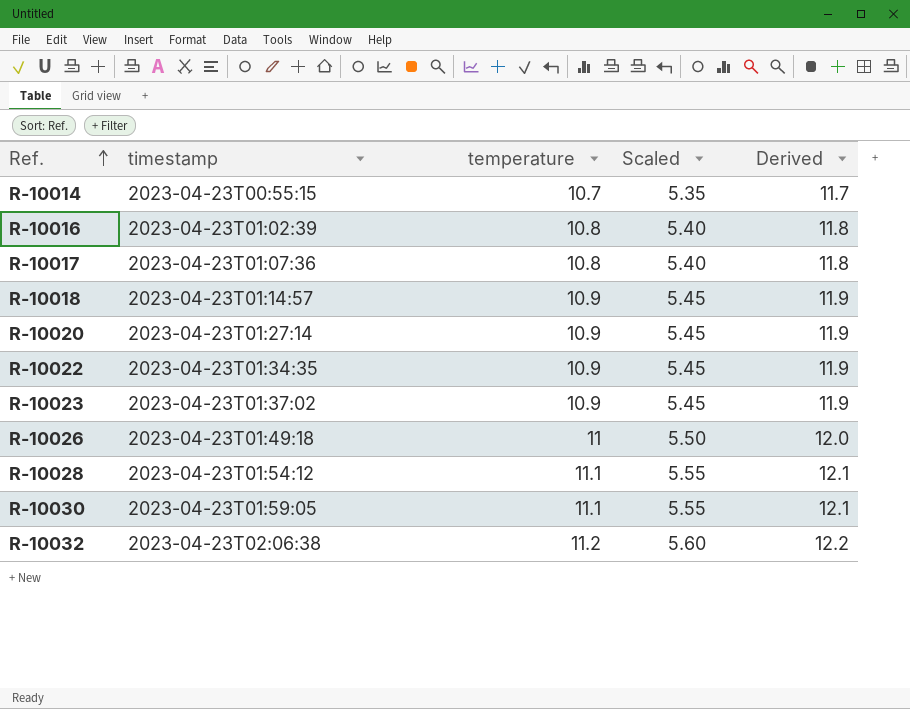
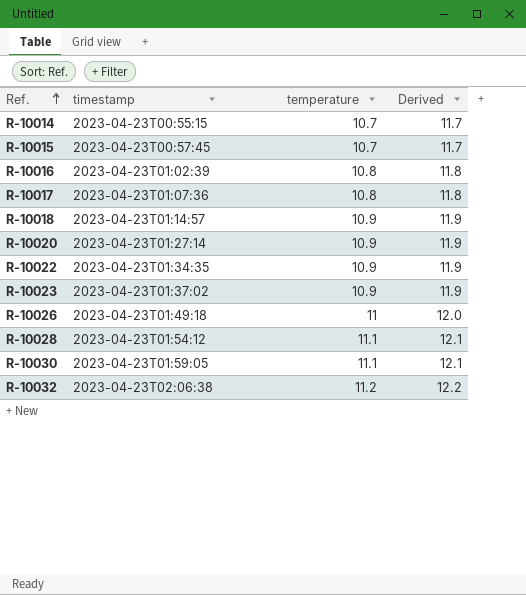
column Scaled | formula: [temperature] * 0.5 -> none
row R-10015: none -> 2023-04-23T00:57:45 | 10.7 | 11.7

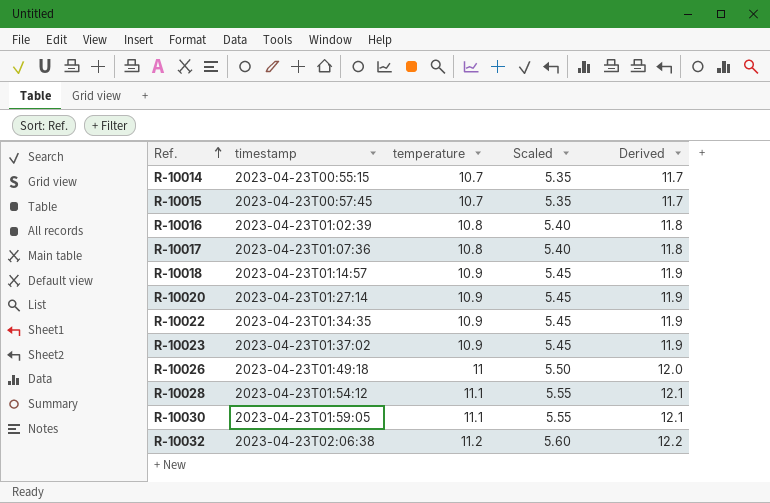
column Scaled | formula: none -> [temperature] * 0.5

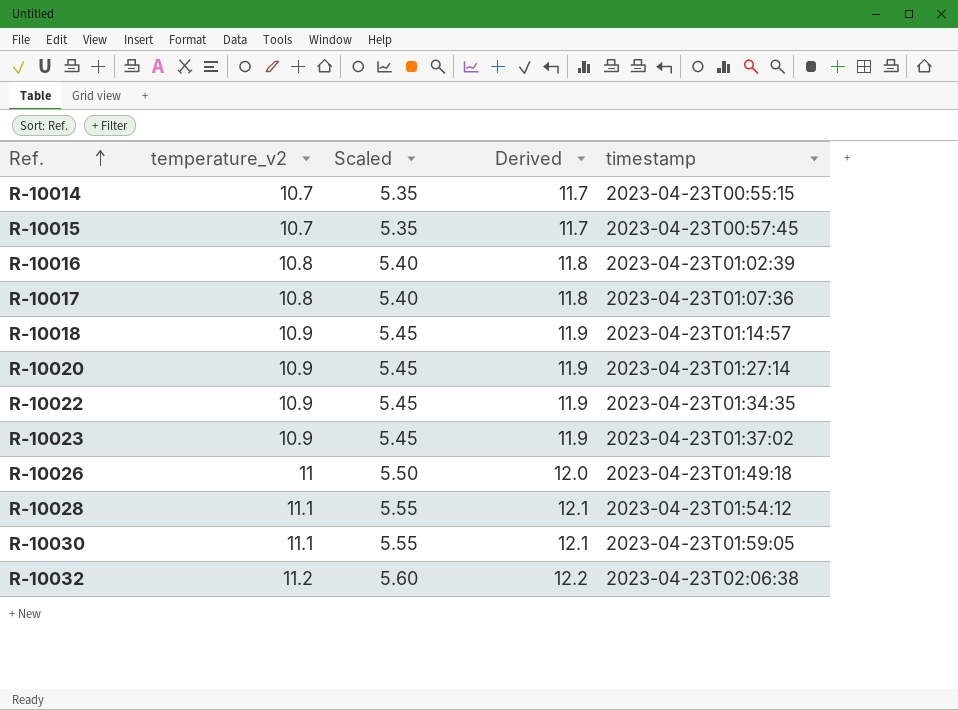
column name: temperature -> temperature_v2
column timestamp | position: 2 -> 5

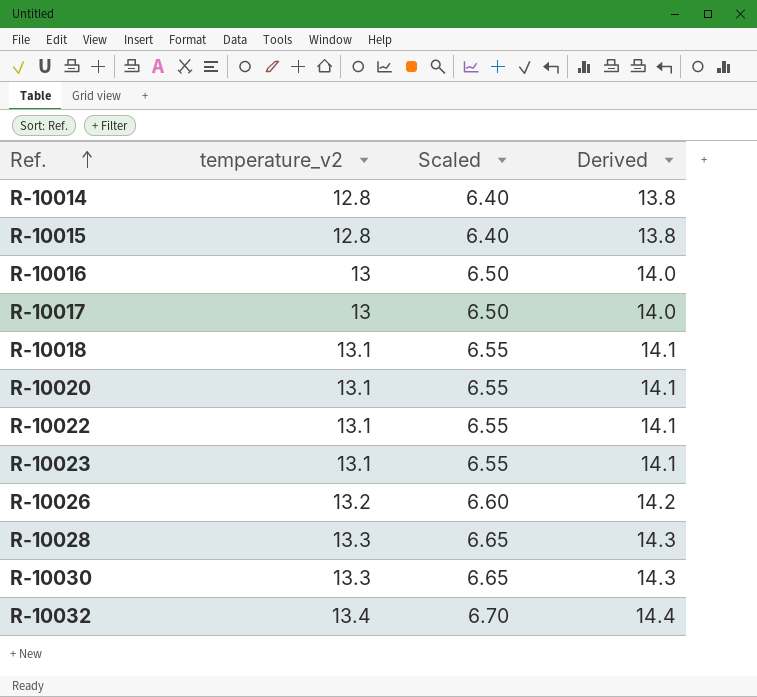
column timestamp | position: 5 -> none
R-10014 | temperature_v2: 10.7 -> 12.8
R-10014 | Scaled: 5.35 -> 6.40
R-10014 | Derived: 11.7 -> 13.8
R-10015 | temperature_v2: 10.7 -> 12.8
R-10015 | Scaled: 5.35 -> 6.40
R-10015 | Derived: 11.7 -> 13.8
R-10016 | temperature_v2: 10.8 -> 13
R-10016 | Scaled: 5.40 -> 6.50
R-10016 | Derived: 11.8 -> 14.0
R-10017 | temperature_v2: 10.8 -> 13
R-10017 | Scaled: 5.40 -> 6.50
R-10017 | Derived: 11.8 -> 14.0
R-10018 | temperature_v2: 10.9 -> 13.1
R-10018 | Scaled: 5.45 -> 6.55
R-10018 | Derived: 11.9 -> 14.1
R-10020 | temperature_v2: 10.9 -> 13.1
R-10020 | Scaled: 5.45 -> 6.55
R-10020 | Derived: 11.9 -> 14.1
R-10022 | temperature_v2: 10.9 -> 13.1
R-10022 | Scaled: 5.45 -> 6.55
R-10022 | Derived: 11.9 -> 14.1
R-10023 | temperature_v2: 10.9 -> 13.1
R-10023 | Scaled: 5.45 -> 6.55
R-10023 | Derived: 11.9 -> 14.1
R-10026 | temperature_v2: 11 -> 13.2
R-10026 | Scaled: 5.50 -> 6.60
R-10026 | Derived: 12.0 -> 14.2
R-10028 | temperature_v2: 11.1 -> 13.3
R-10028 | Scaled: 5.55 -> 6.65
R-10028 | Derived: 12.1 -> 14.3
R-10030 | temperature_v2: 11.1 -> 13.3
R-10030 | Scaled: 5.55 -> 6.65
R-10030 | Derived: 12.1 -> 14.3
R-10032 | temperature_v2: 11.2 -> 13.4
R-10032 | Scaled: 5.60 -> 6.70
R-10032 | Derived: 12.2 -> 14.4

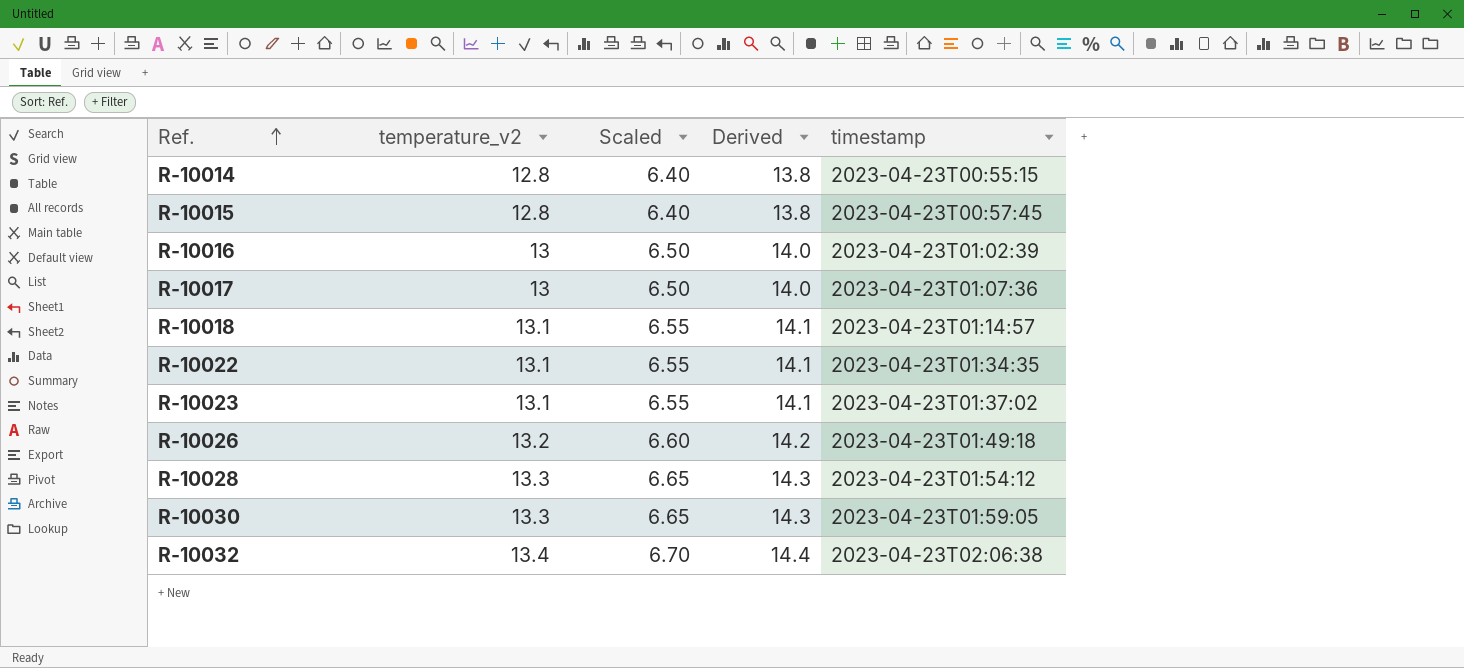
column timestamp | position: none -> 5
row R-10020: 13.1 | 6.55 | 14.1 -> none

